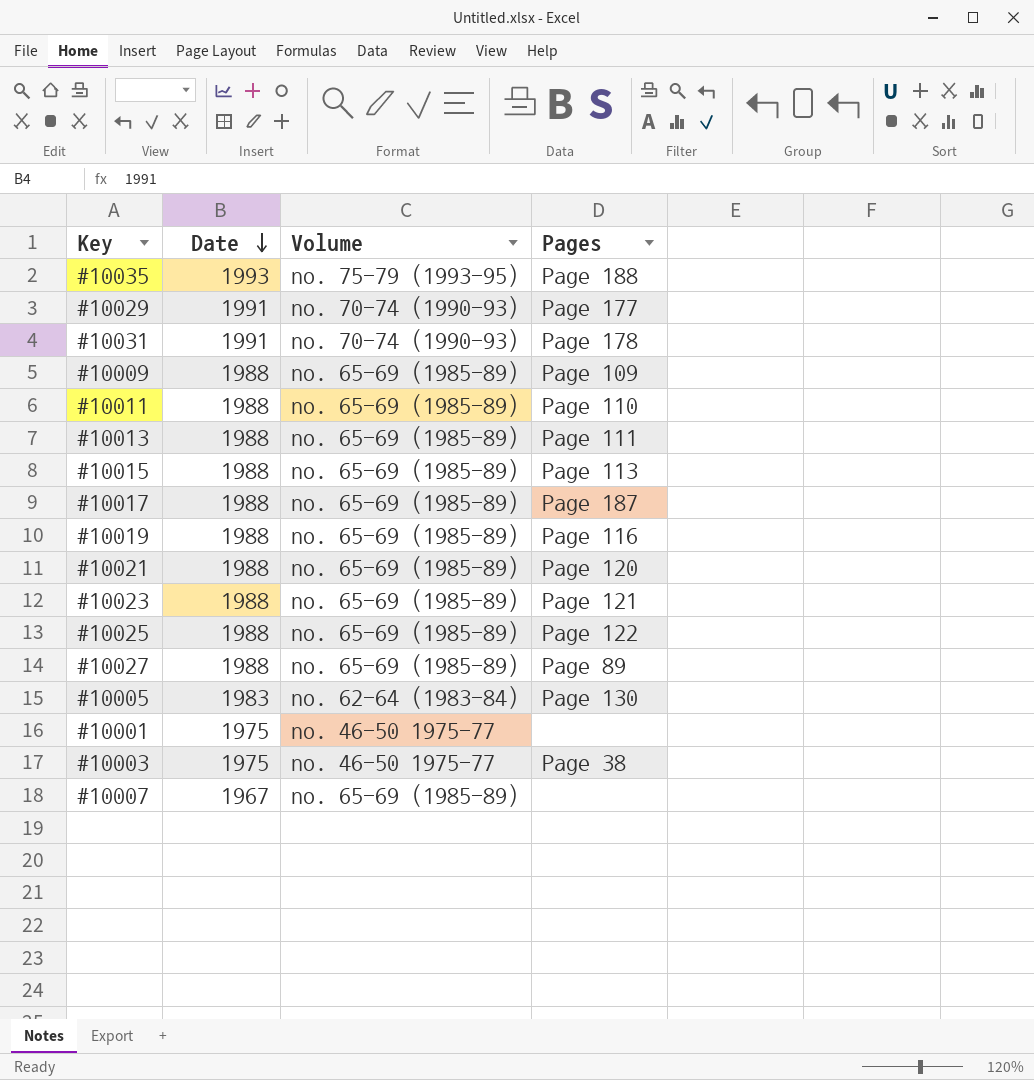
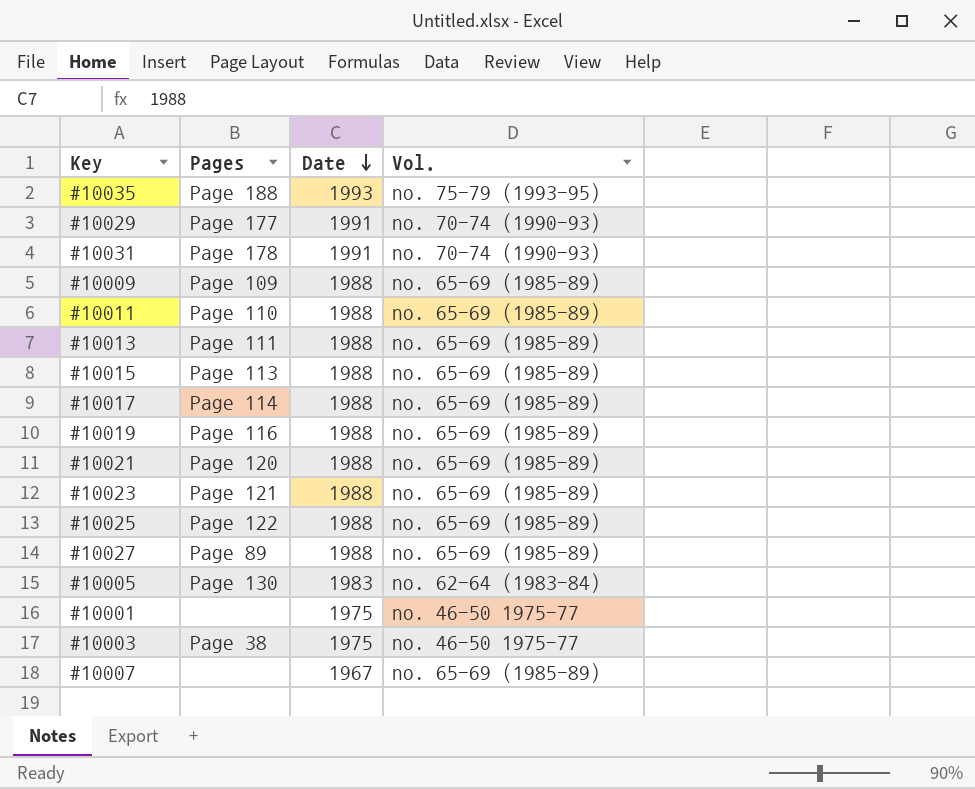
column Pages | position: 4 -> 2
column name: Volume -> Vol.
#10017 | Pages: Page 187 -> Page 114

